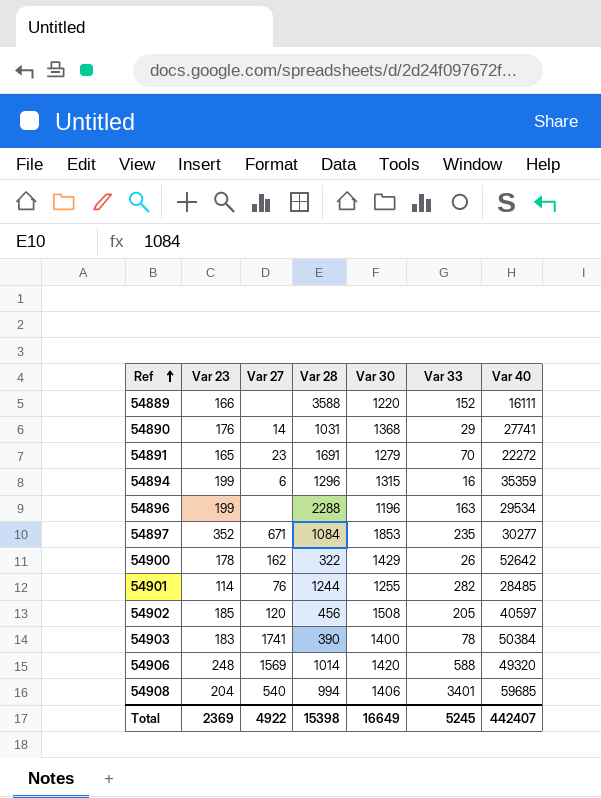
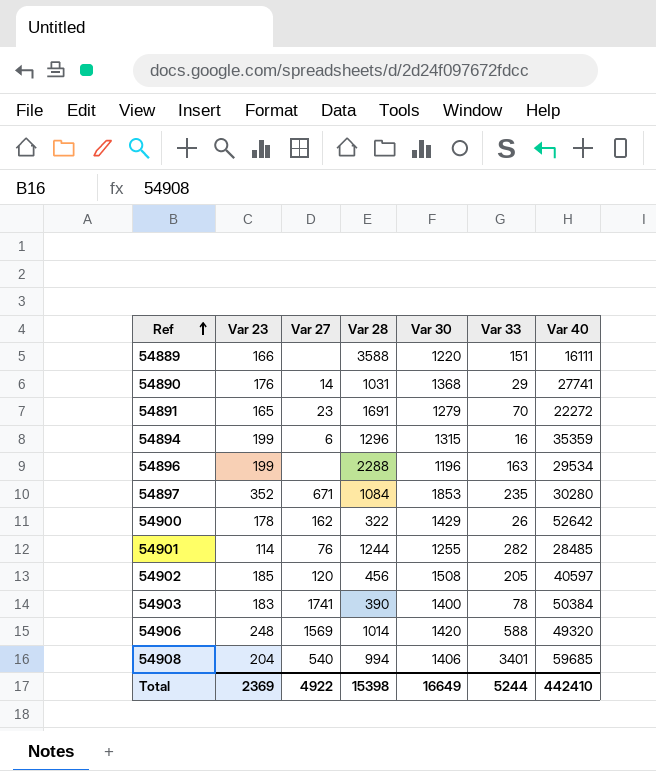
54889 | Var 33: 152 -> 151
54897 | Var 40: 30277 -> 30280
Total | Var 33: 5245 -> 5244
Total | Var 40: 442407 -> 442410

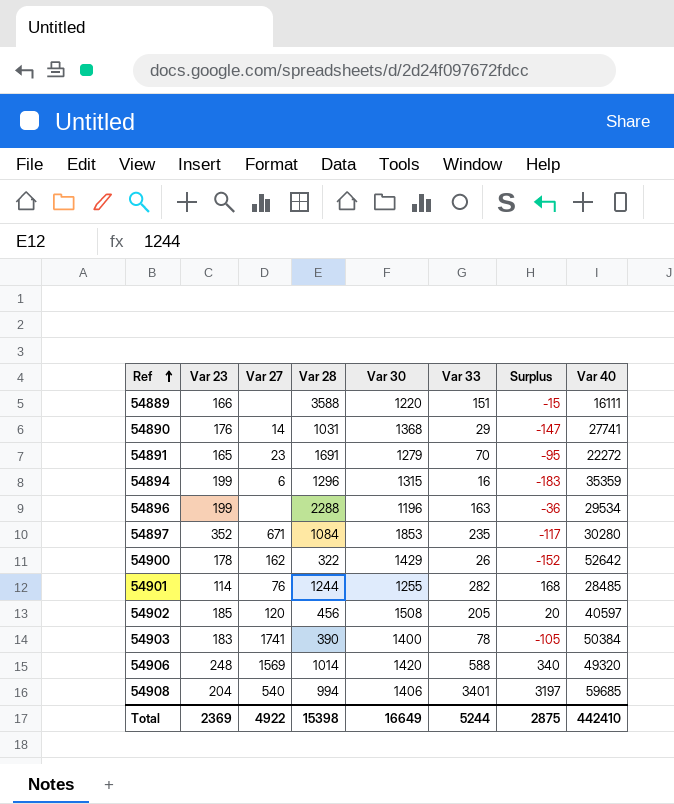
column Surplus | formula: none -> [Var 33] - [Var 23]

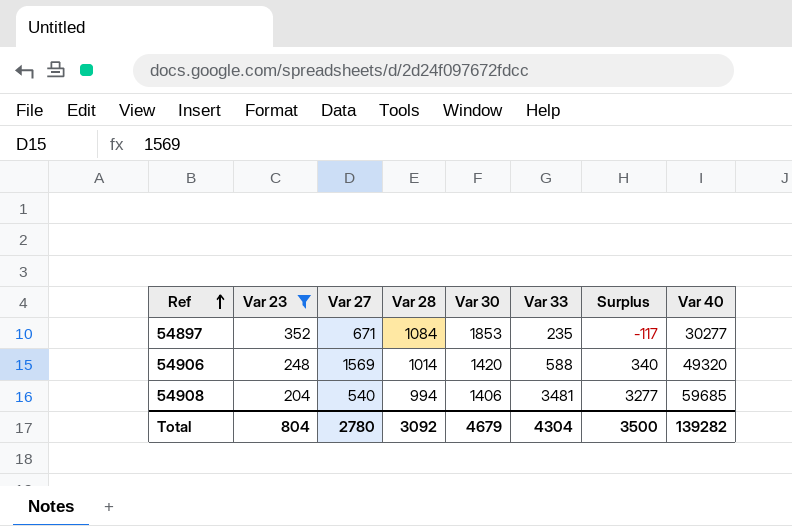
filter: none -> Var 23 >= 204
54897 | Var 40: 30280 -> 30277
54908 | Var 33: 3401 -> 3481
54908 | Surplus: 3197 -> 3277
Total | Var 23: 2369 -> 804
Total | Var 27: 4922 -> 2780
Total | Var 28: 15398 -> 3092
Total | Var 30: 16649 -> 4679
Total | Var 33: 5244 -> 4304
Total | Surplus: 2875 -> 3500
Total | Var 40: 442410 -> 139282

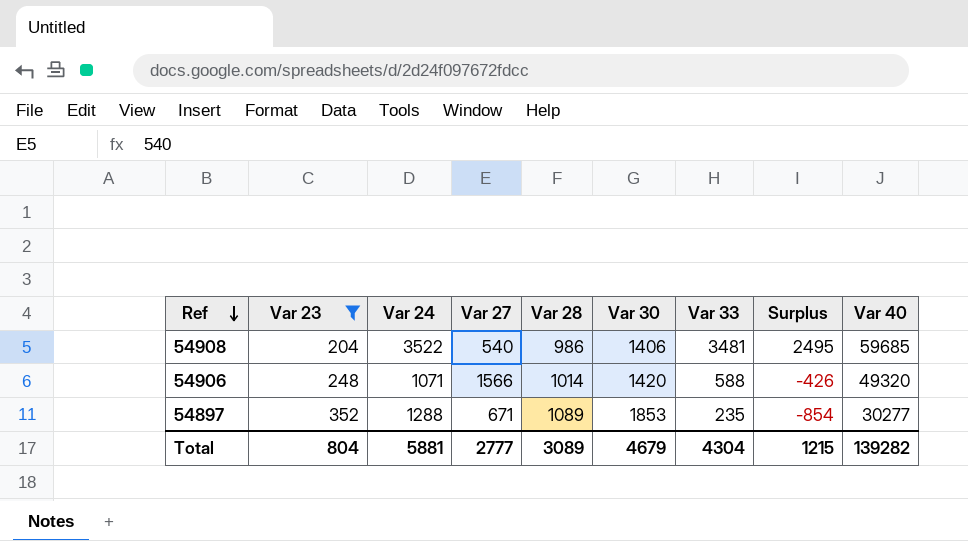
row order: Ref ascending -> Ref descending
column Var 24 | position: none -> 3
column Surplus | formula: [Var 33] - [Var 23] -> [Var 33] - [Var 28]
54908 | Var 28: 994 -> 986
54906 | Var 27: 1569 -> 1566
54897 | Var 28: 1084 -> 1089
Total | Var 27: 2780 -> 2777
Total | Var 28: 3092 -> 3089
Total | Surplus: 3500 -> 1215

